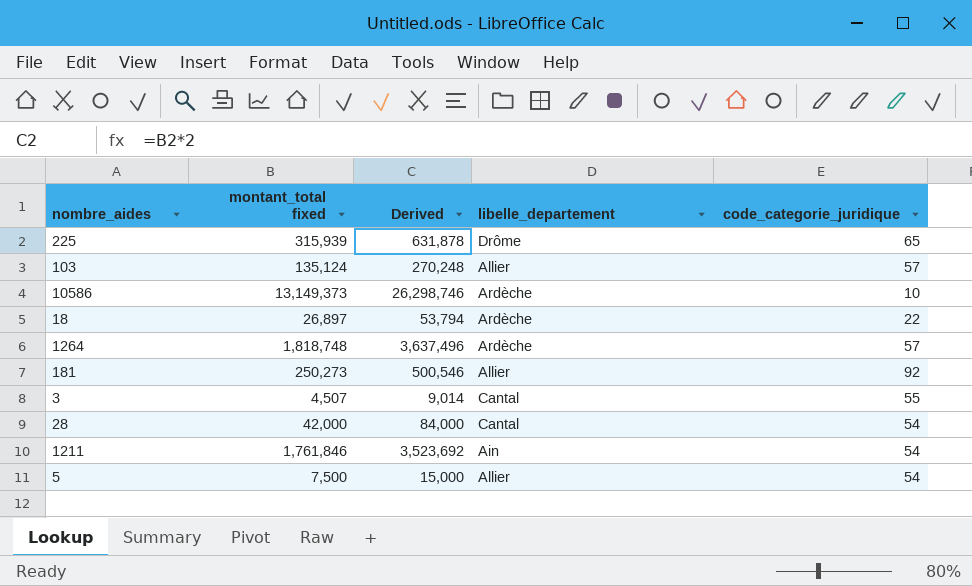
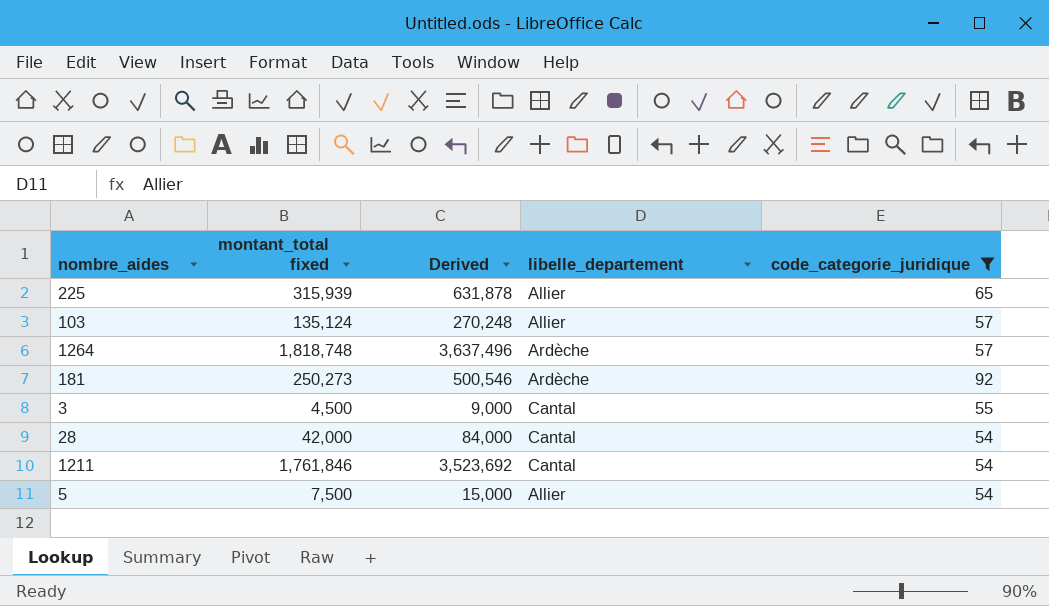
filter: none -> code_categorie_juridique >= 54
225 | libelle_departement: Drôme -> Allier
181 | libelle_departement: Allier -> Ardèche
3 | montant_total fixed: 4,507 -> 4,500
3 | Derived: 9,014 -> 9,000
1211 | libelle_departement: Ain -> Cantal

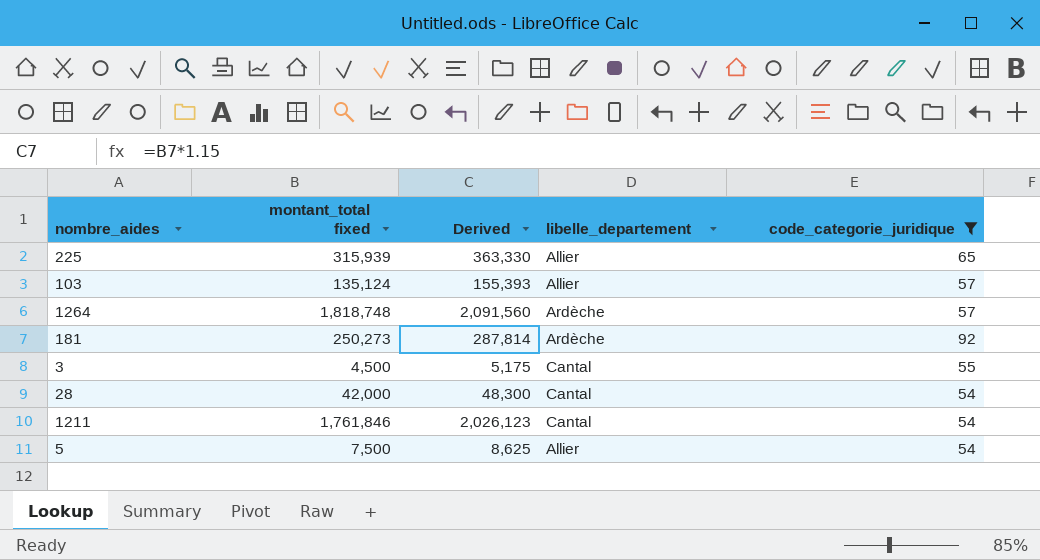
column Derived | formula: [montant_total fixed] * 2 -> [montant_total fixed] * 1.15

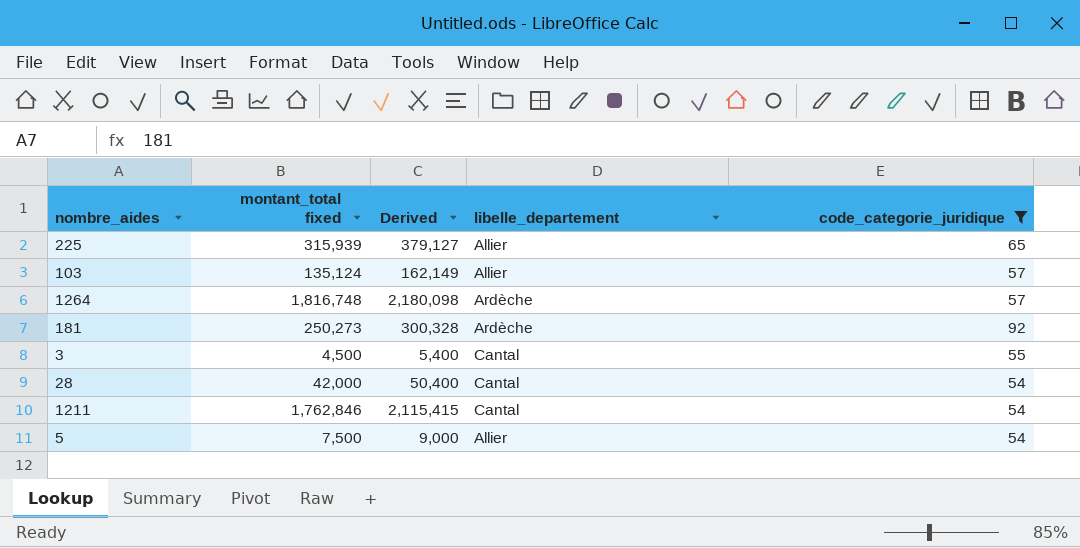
column Derived | formula: [montant_total fixed] * 1.15 -> [montant_total fixed] * 1.2
1264 | montant_total fixed: 1,818,748 -> 1,816,748
1211 | montant_total fixed: 1,761,846 -> 1,762,846

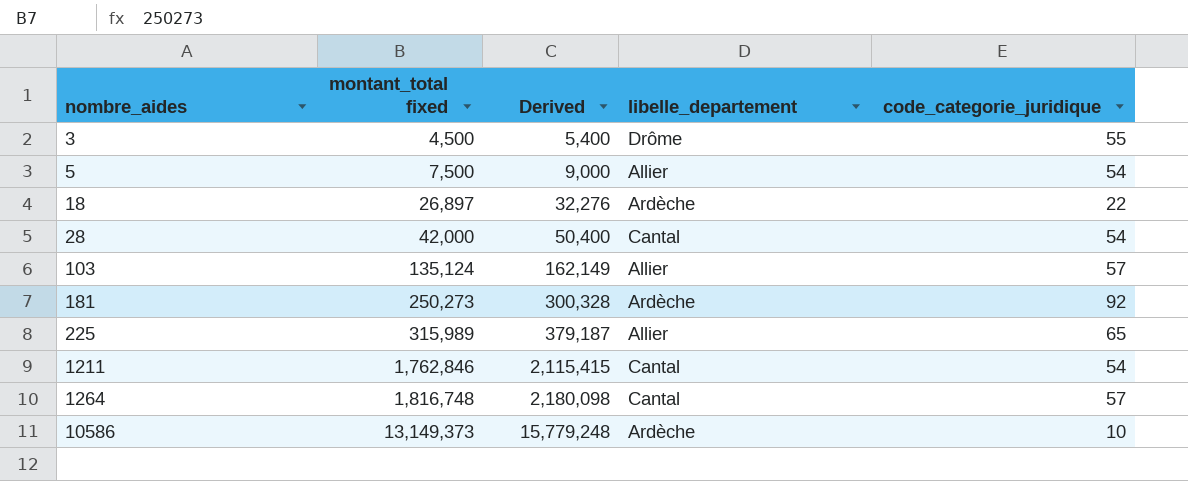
filter: code_categorie_juridique >= 54 -> none
row order: none -> nombre_aides ascending
3 | libelle_departement: Cantal -> Drôme
225 | montant_total fixed: 315,939 -> 315,989
225 | Derived: 379,127 -> 379,187
1264 | libelle_departement: Ardèche -> Cantal

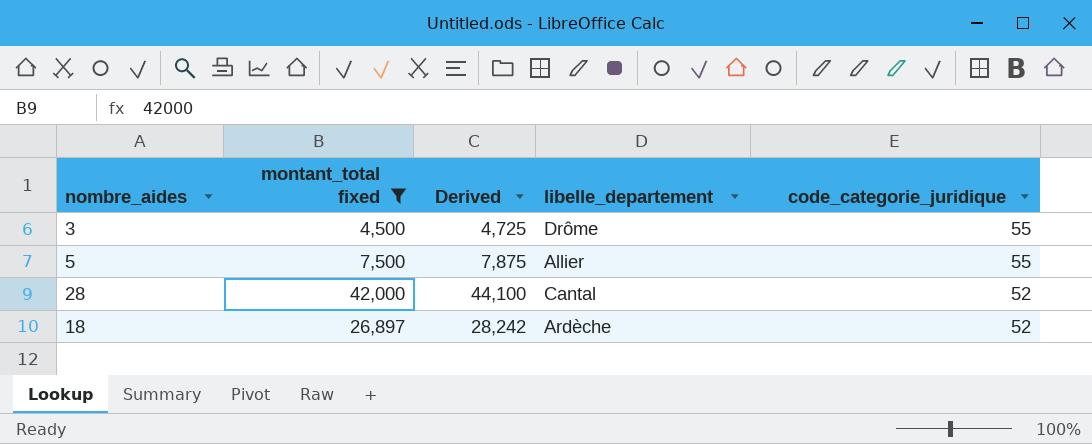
filter: none -> montant_total fixed <= 42,000
row order: nombre_aides ascending -> code_categorie_juridique descending
column Derived | formula: [montant_total fixed] * 1.2 -> [montant_total fixed] * 1.05
5 | code_categorie_juridique: 54 -> 55
28 | code_categorie_juridique: 54 -> 52
18 | code_categorie_juridique: 22 -> 52

